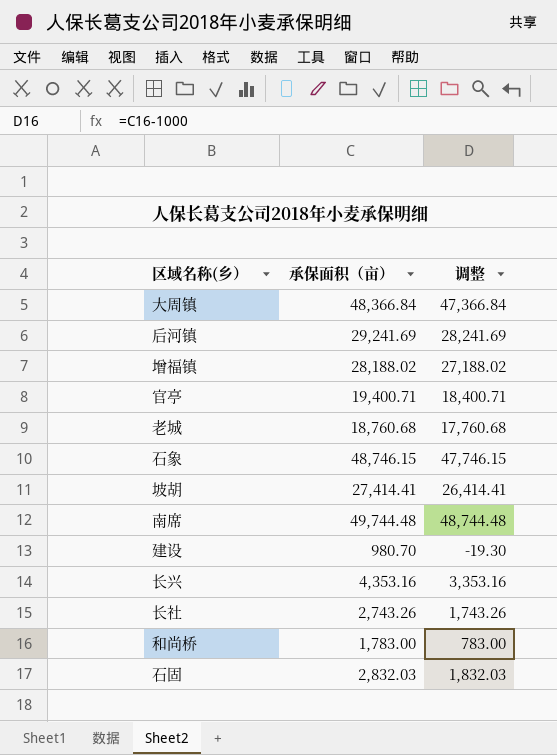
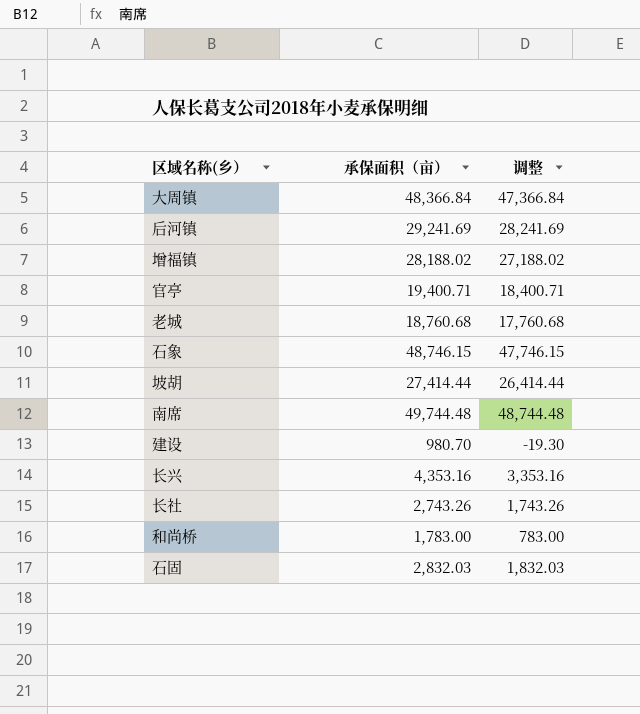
坡胡 | 承保面积（亩）: 27,414.41 -> 27,414.44
坡胡 | 调整: 26,414.41 -> 26,414.44

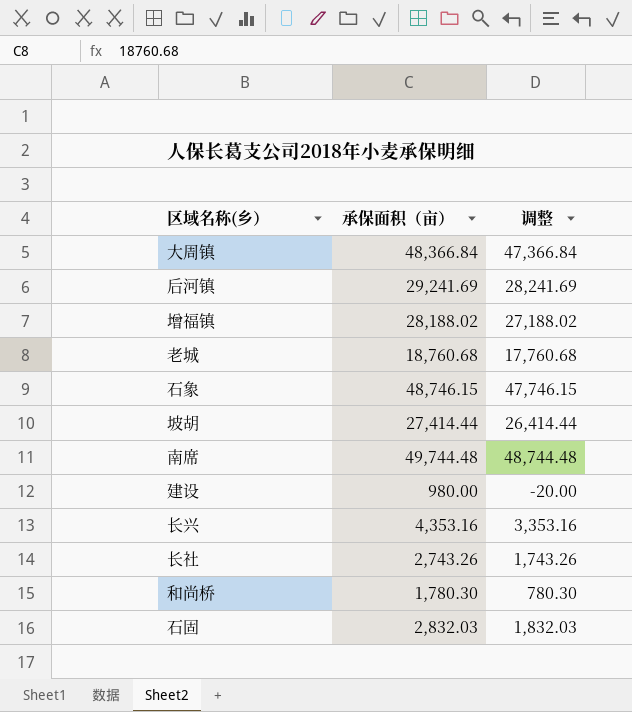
row 官亭: 19,400.71 | 18,400.71 -> none
建设 | 承保面积（亩）: 980.70 -> 980.00
建设 | 调整: -19.30 -> -20.00
和尚桥 | 承保面积（亩）: 1,783.00 -> 1,780.30
和尚桥 | 调整: 783.00 -> 780.30

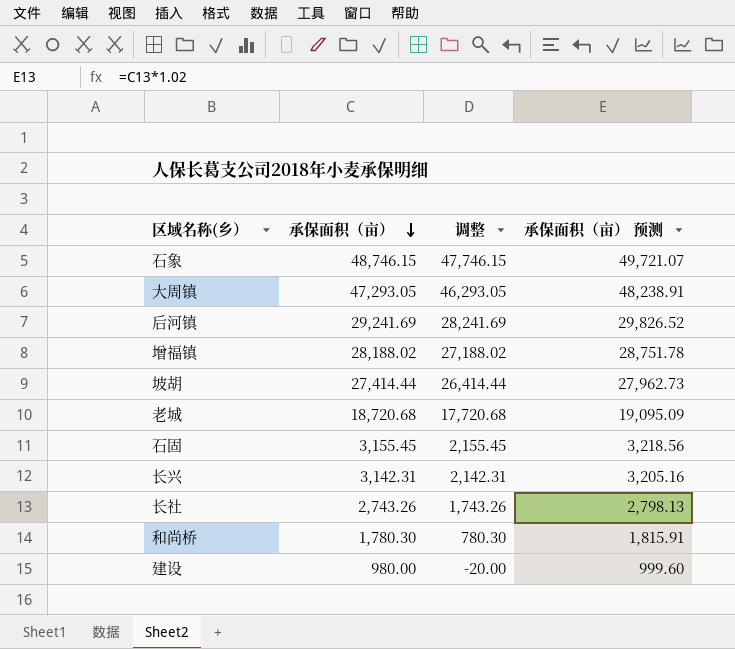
row order: none -> 承保面积（亩） descending
column 承保面积（亩） 预测 | formula: none -> [承保面积（亩）] * 1.02
row 南席: 49,744.48 | 48,744.48 -> none
大周镇 | 承保面积（亩）: 48,366.84 -> 47,293.05
大周镇 | 调整: 47,366.84 -> 46,293.05
老城 | 承保面积（亩）: 18,760.68 -> 18,720.68
老城 | 调整: 17,760.68 -> 17,720.68
石固 | 承保面积（亩）: 2,832.03 -> 3,155.45
石固 | 调整: 1,832.03 -> 2,155.45
长兴 | 承保面积（亩）: 4,353.16 -> 3,142.31
长兴 | 调整: 3,353.16 -> 2,142.31

